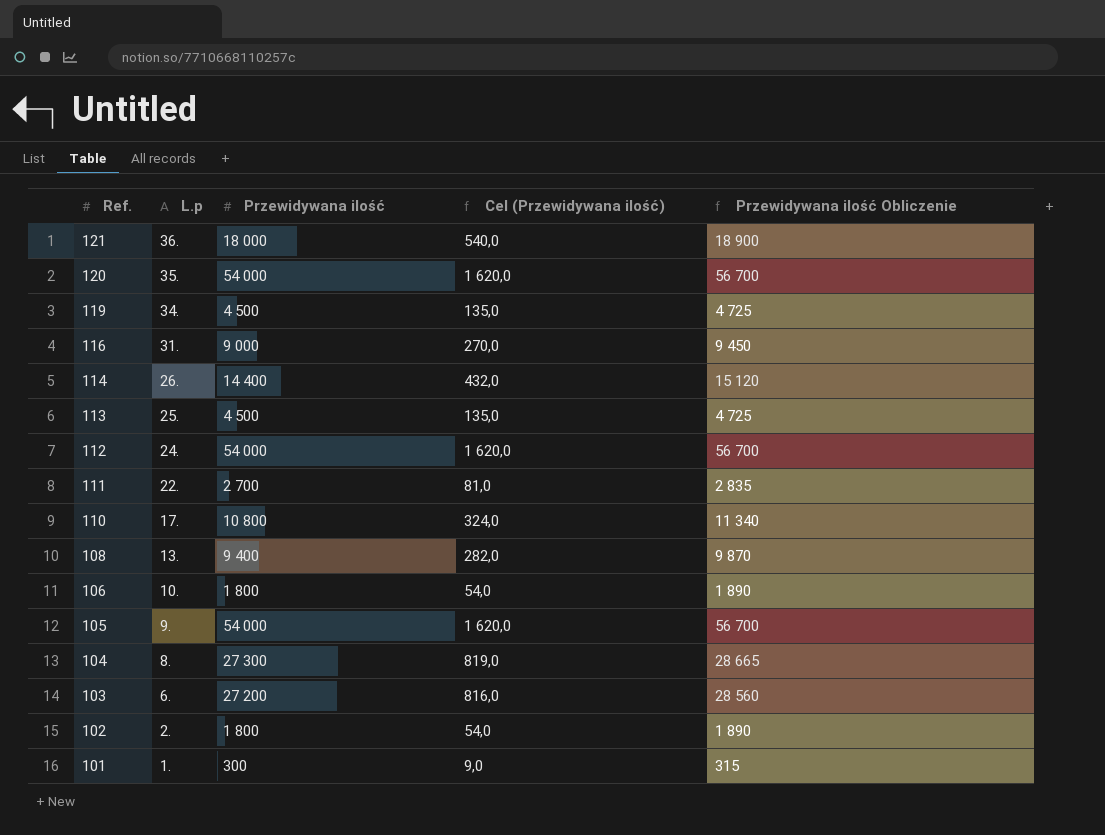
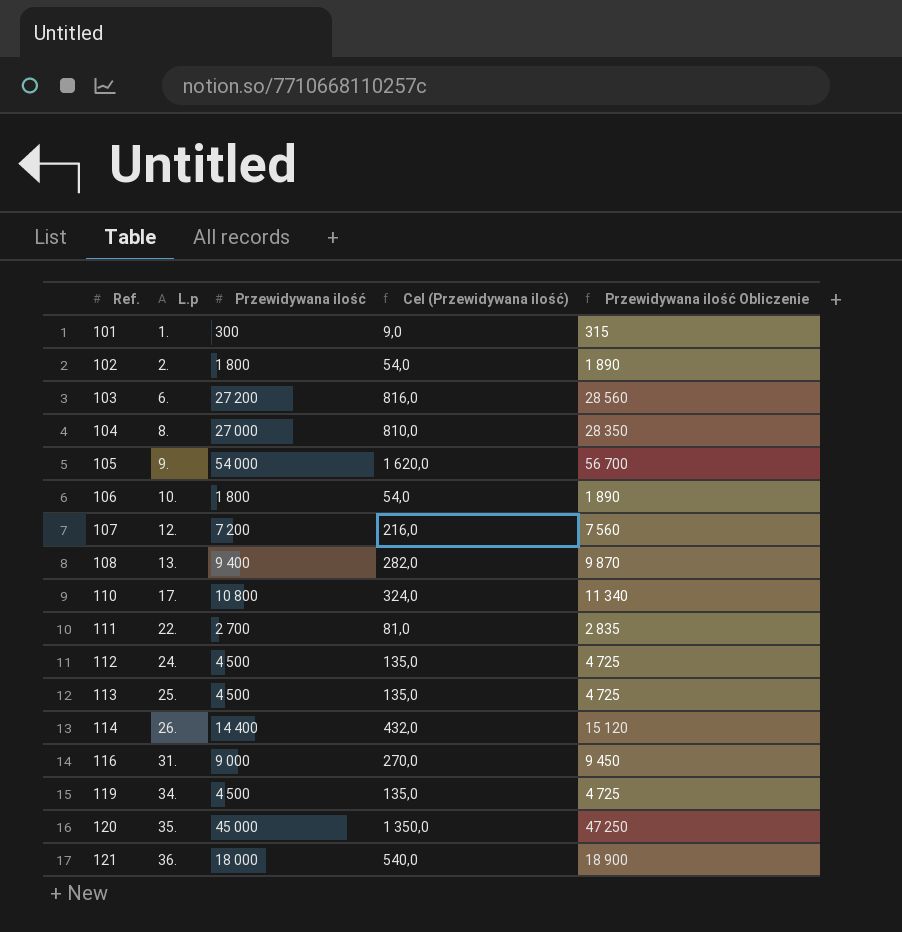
row order: Ref. descending -> Ref. ascending
104 | Przewidywana ilość: 27 300 -> 27 000
104 | Cel (Przewidywana ilość): 819,0 -> 810,0
104 | Przewidywana ilość Obliczenie: 28 665 -> 28 350
row 107: none -> 12. | 7 200 | 216,0 | 7 560
112 | Przewidywana ilość: 54 000 -> 4 500
112 | Cel (Przewidywana ilość): 1 620,0 -> 135,0
112 | Przewidywana ilość Obliczenie: 56 700 -> 4 725
120 | Przewidywana ilość: 54 000 -> 45 000
120 | Cel (Przewidywana ilość): 1 620,0 -> 1 350,0
120 | Przewidywana ilość Obliczenie: 56 700 -> 47 250

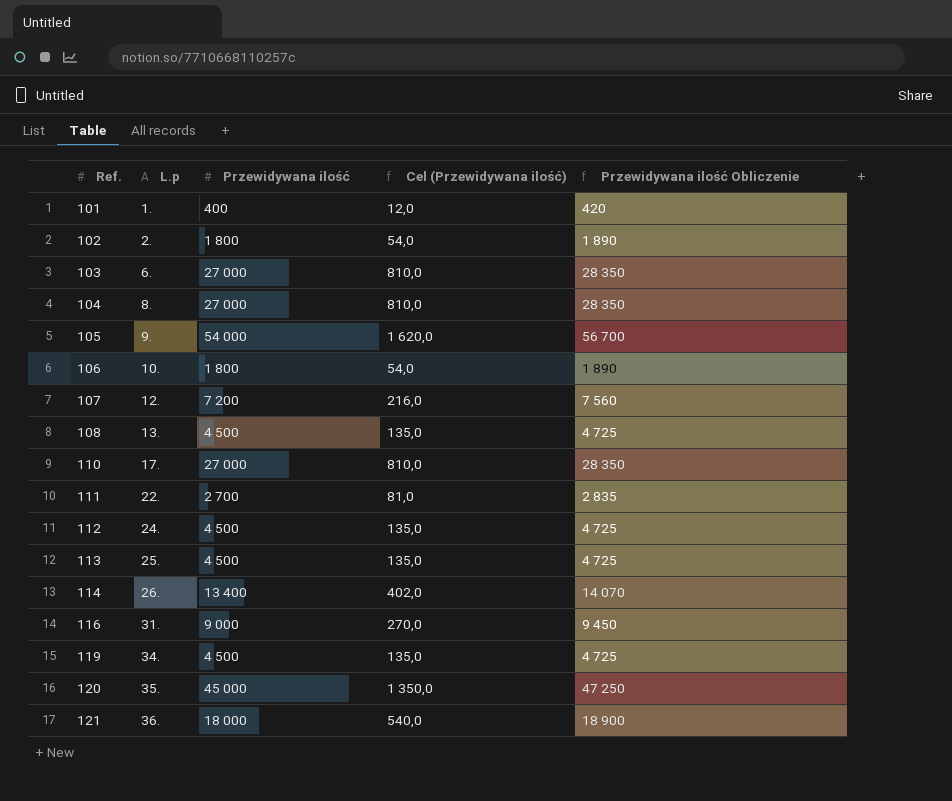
101 | Przewidywana ilość: 300 -> 400
101 | Cel (Przewidywana ilość): 9,0 -> 12,0
101 | Przewidywana ilość Obliczenie: 315 -> 420
103 | Przewidywana ilość: 27 200 -> 27 000
103 | Cel (Przewidywana ilość): 816,0 -> 810,0
103 | Przewidywana ilość Obliczenie: 28 560 -> 28 350
108 | Przewidywana ilość: 9 400 -> 4 500
108 | Cel (Przewidywana ilość): 282,0 -> 135,0
108 | Przewidywana ilość Obliczenie: 9 870 -> 4 725
110 | Przewidywana ilość: 10 800 -> 27 000
110 | Cel (Przewidywana ilość): 324,0 -> 810,0
110 | Przewidywana ilość Obliczenie: 11 340 -> 28 350
114 | Przewidywana ilość: 14 400 -> 13 400
114 | Cel (Przewidywana ilość): 432,0 -> 402,0
114 | Przewidywana ilość Obliczenie: 15 120 -> 14 070

